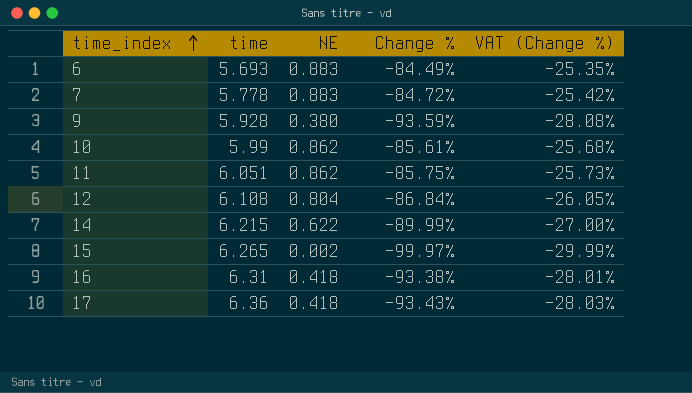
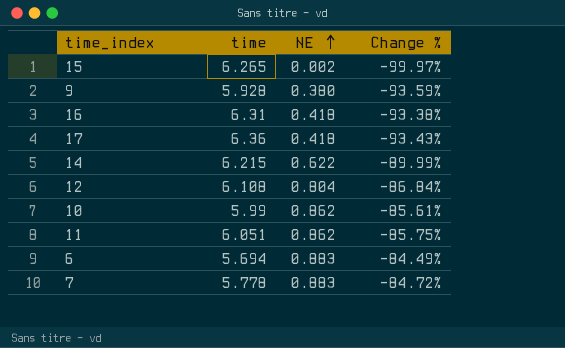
row order: time_index ascending -> NE ascending
column VAT (Change %) | formula: [Change %] * 0.3 -> none
6 | time: 5.693 -> 5.694

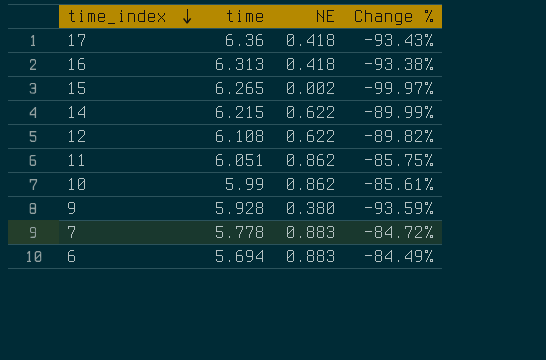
row order: NE ascending -> time_index descending
16 | time: 6.31 -> 6.313
12 | NE: 0.804 -> 0.622
12 | Change %: -86.84% -> -89.82%

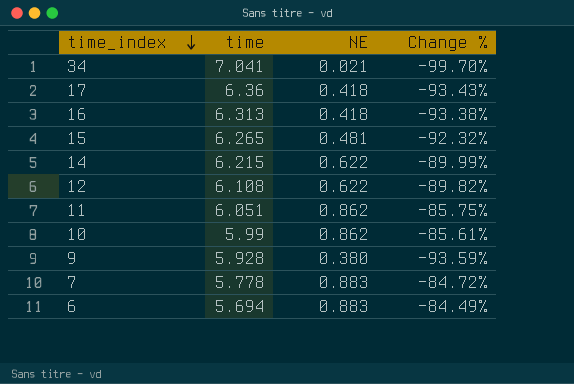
row 34: none -> 7.041 | 0.021 | -99.70%
15 | NE: 0.002 -> 0.481
15 | Change %: -99.97% -> -92.32%

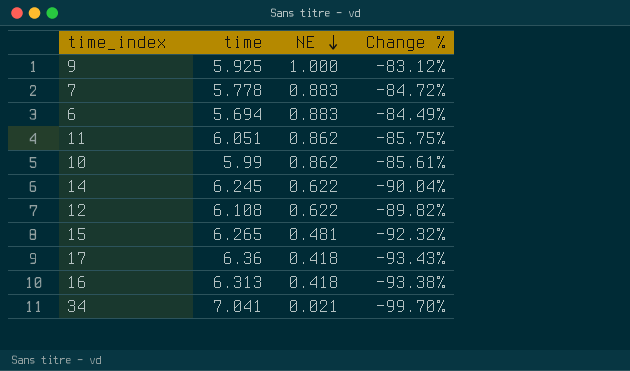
row order: time_index descending -> NE descending
9 | time: 5.928 -> 5.925
9 | NE: 0.380 -> 1.000
9 | Change %: -93.59% -> -83.12%
14 | time: 6.215 -> 6.245
14 | Change %: -89.99% -> -90.04%

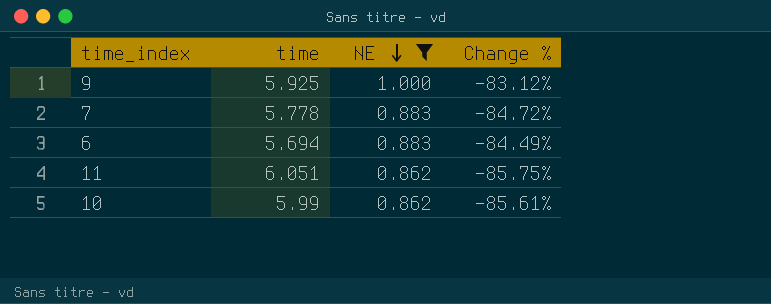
filter: none -> NE >= 0.862

